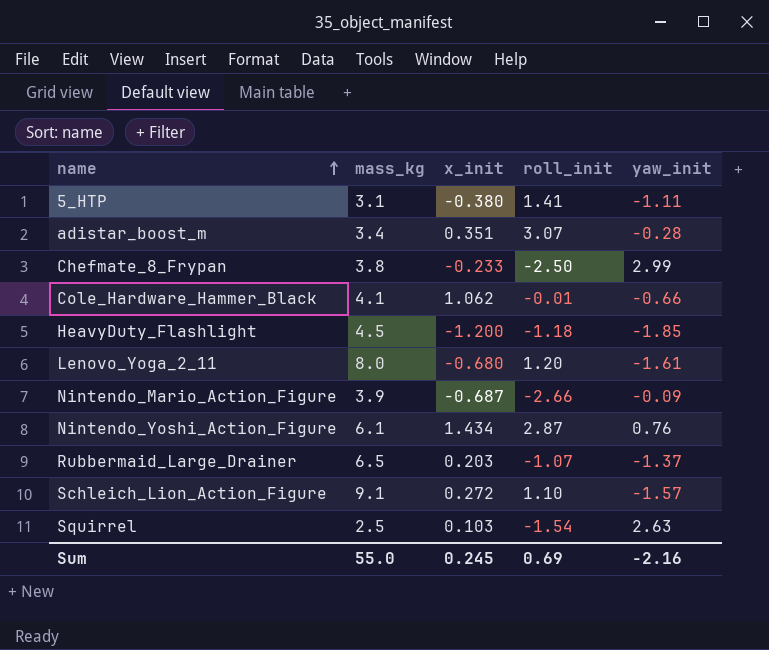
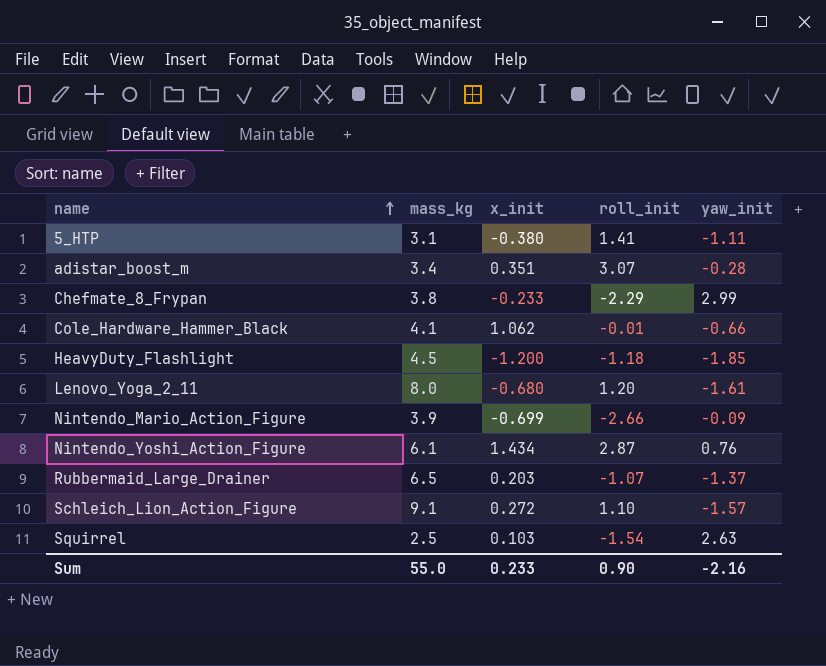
Chefmate_8_Frypan | roll_init: -2.50 -> -2.29
Nintendo_Mario_Action_Figure | x_init: -0.687 -> -0.699
Sum | x_init: 0.245 -> 0.233
Sum | roll_init: 0.69 -> 0.90

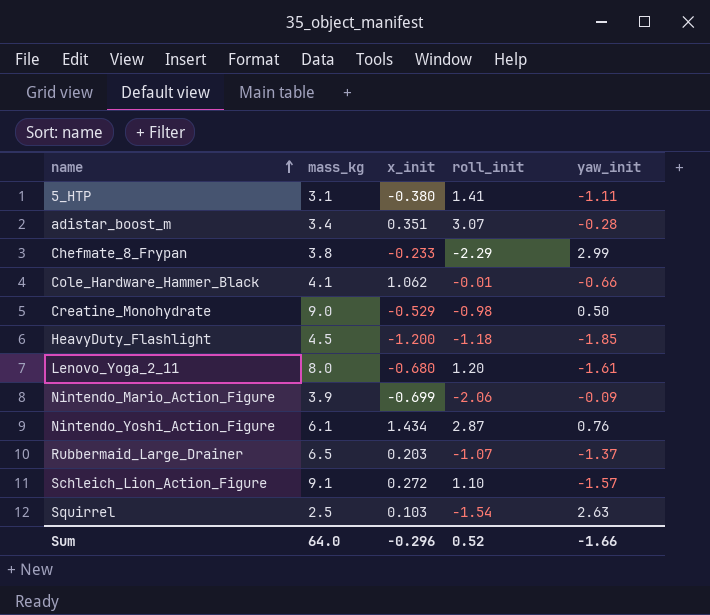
row Creatine_Monohydrate: none -> 9.0 | -0.529 | -0.98 | 0.50
Nintendo_Mario_Action_Figure | roll_init: -2.66 -> -2.06
Sum | mass_kg: 55.0 -> 64.0
Sum | x_init: 0.233 -> -0.296
Sum | roll_init: 0.90 -> 0.52
Sum | yaw_init: -2.16 -> -1.66

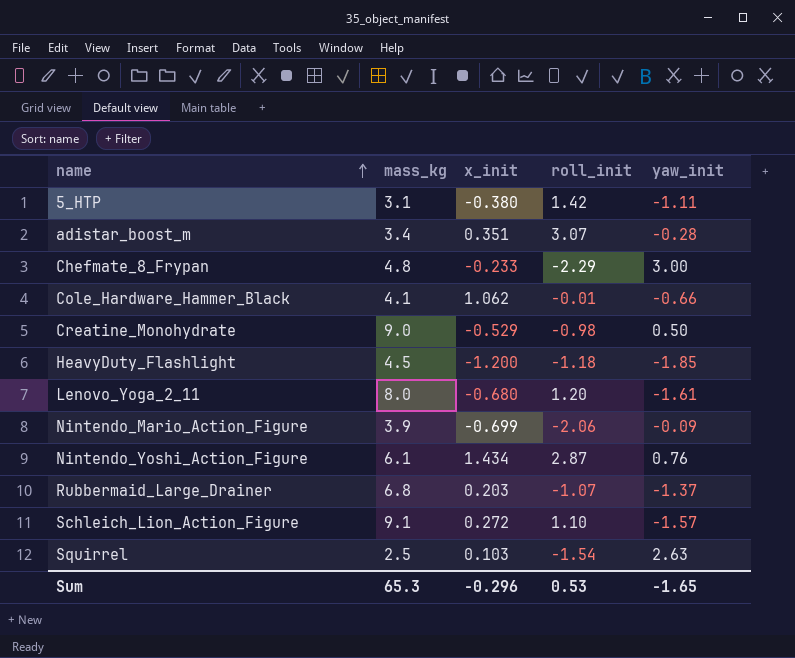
5_HTP | roll_init: 1.41 -> 1.42
Chefmate_8_Frypan | mass_kg: 3.8 -> 4.8
Chefmate_8_Frypan | yaw_init: 2.99 -> 3.00
Rubbermaid_Large_Drainer | mass_kg: 6.5 -> 6.8
Sum | mass_kg: 64.0 -> 65.3
Sum | roll_init: 0.52 -> 0.53
Sum | yaw_init: -1.66 -> -1.65

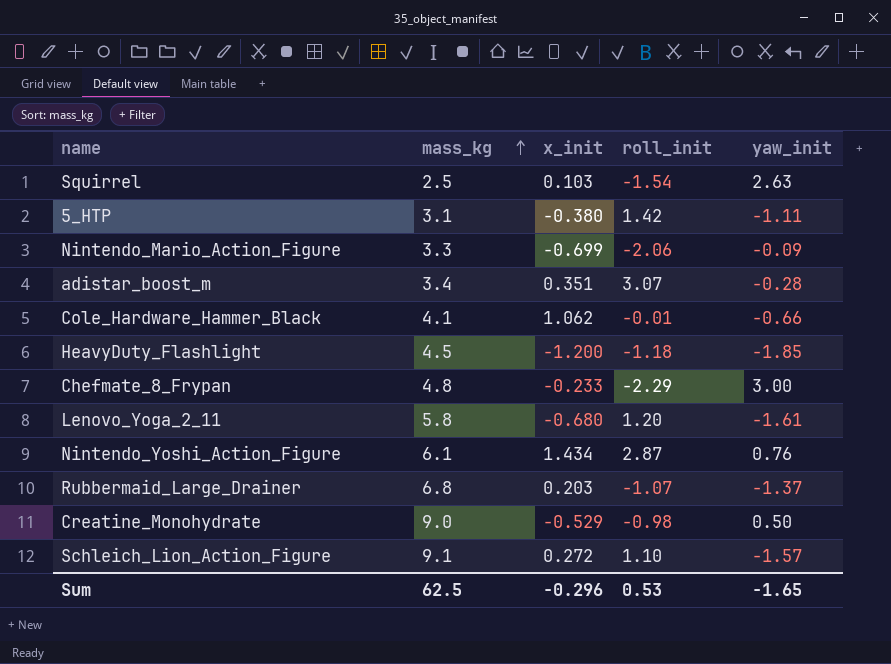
row order: name ascending -> mass_kg ascending
Nintendo_Mario_Action_Figure | mass_kg: 3.9 -> 3.3
Lenovo_Yoga_2_11 | mass_kg: 8.0 -> 5.8
Sum | mass_kg: 65.3 -> 62.5

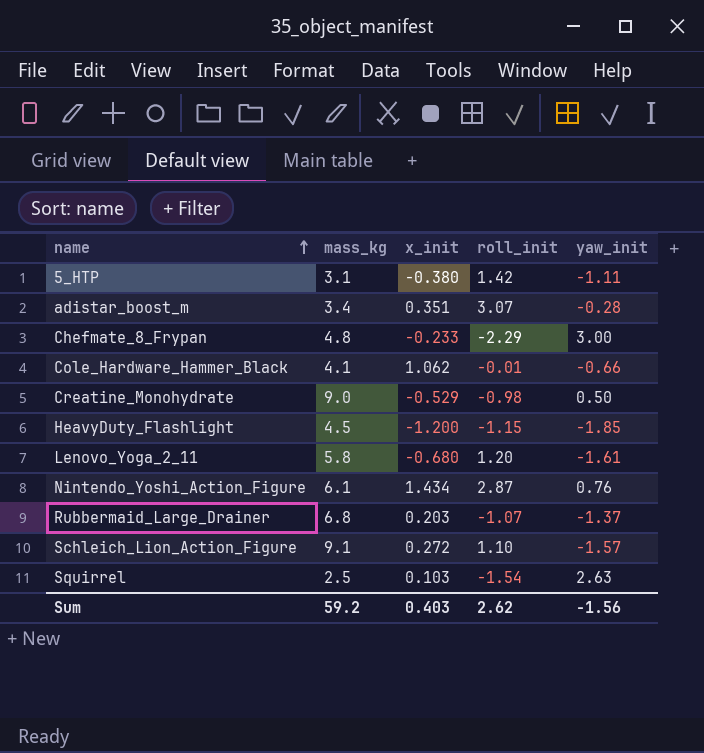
row order: mass_kg ascending -> name ascending
row Nintendo_Mario_Action_Figure: 3.3 | -0.699 | -2.06 | -0.09 -> none
HeavyDuty_Flashlight | roll_init: -1.18 -> -1.15
Sum | mass_kg: 62.5 -> 59.2
Sum | x_init: -0.296 -> 0.403
Sum | roll_init: 0.53 -> 2.62
Sum | yaw_init: -1.65 -> -1.56

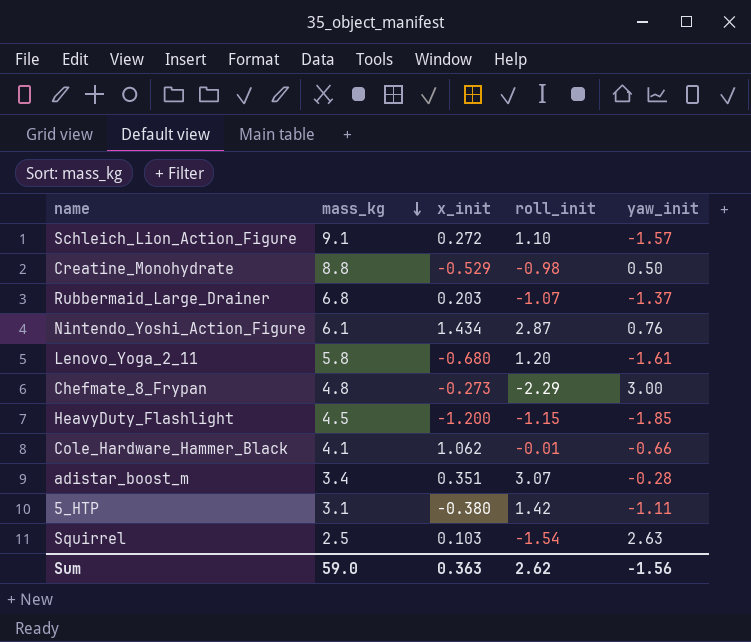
row order: name ascending -> mass_kg descending
Creatine_Monohydrate | mass_kg: 9.0 -> 8.8
Chefmate_8_Frypan | x_init: -0.233 -> -0.273
Sum | mass_kg: 59.2 -> 59.0
Sum | x_init: 0.403 -> 0.363

